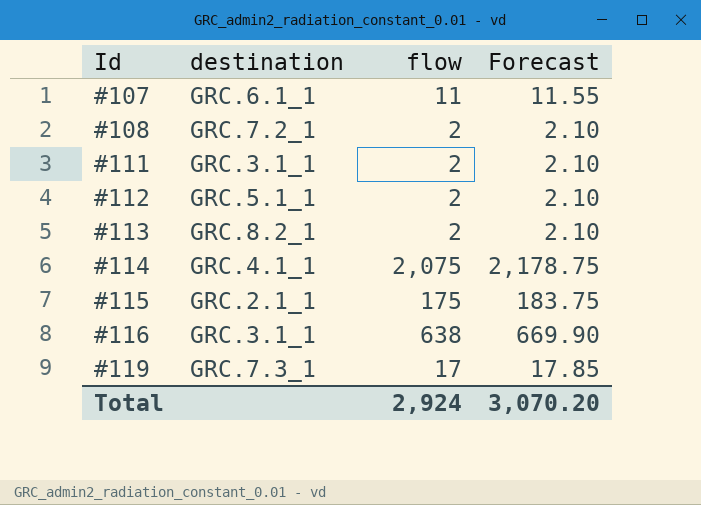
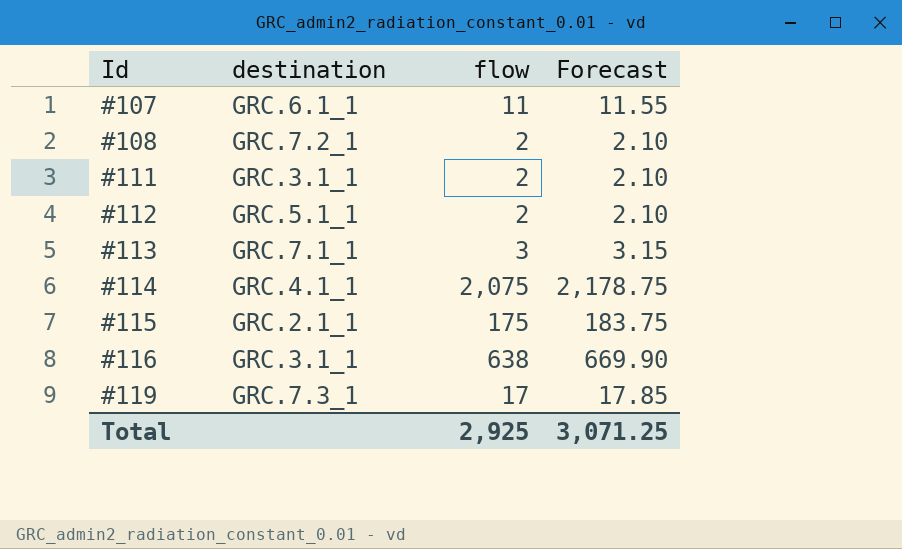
#113 | destination: GRC.8.2_1 -> GRC.7.1_1
#113 | flow: 2 -> 3
#113 | Forecast: 2.10 -> 3.15
Total | flow: 2,924 -> 2,925
Total | Forecast: 3,070.20 -> 3,071.25

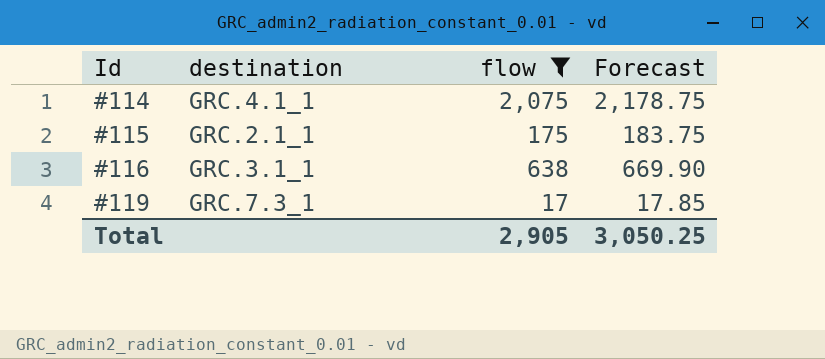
filter: none -> flow >= 17
Total | flow: 2,925 -> 2,905
Total | Forecast: 3,071.25 -> 3,050.25

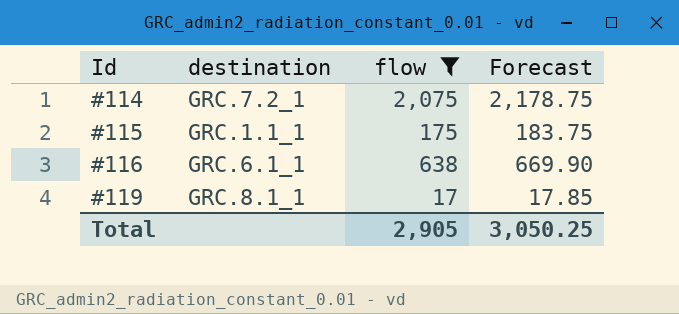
#114 | destination: GRC.4.1_1 -> GRC.7.2_1
#115 | destination: GRC.2.1_1 -> GRC.1.1_1
#116 | destination: GRC.3.1_1 -> GRC.6.1_1
#119 | destination: GRC.7.3_1 -> GRC.8.1_1

